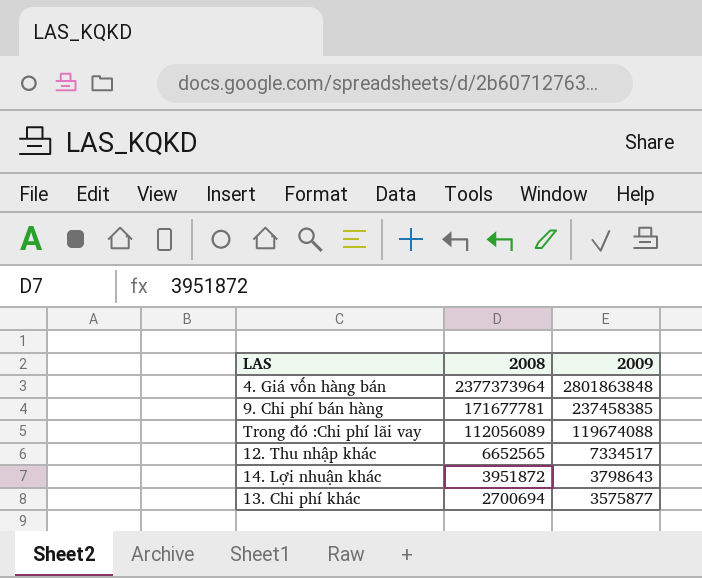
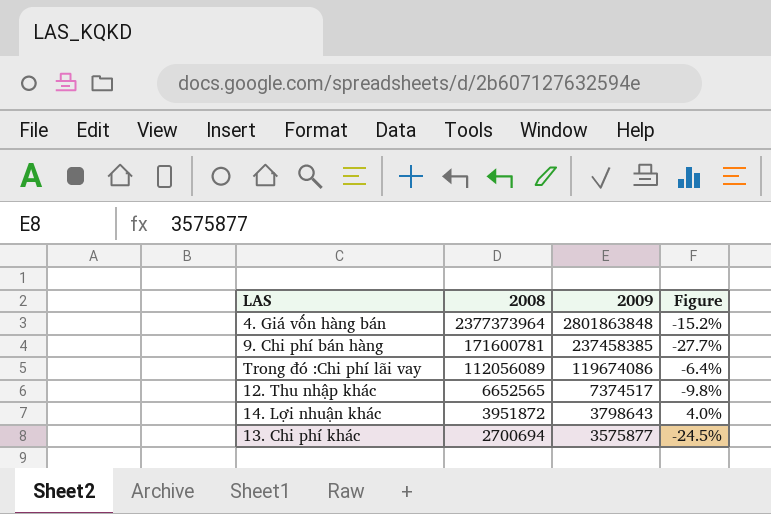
column Figure | formula: none -> ([2008] - [2009]) / [2009]
9. Chi phí bán hàng | 2008: 171677781 -> 171600781
Trong đó :Chi phí lãi vay | 2009: 119674088 -> 119674086
12. Thu nhập khác | 2009: 7334517 -> 7374517

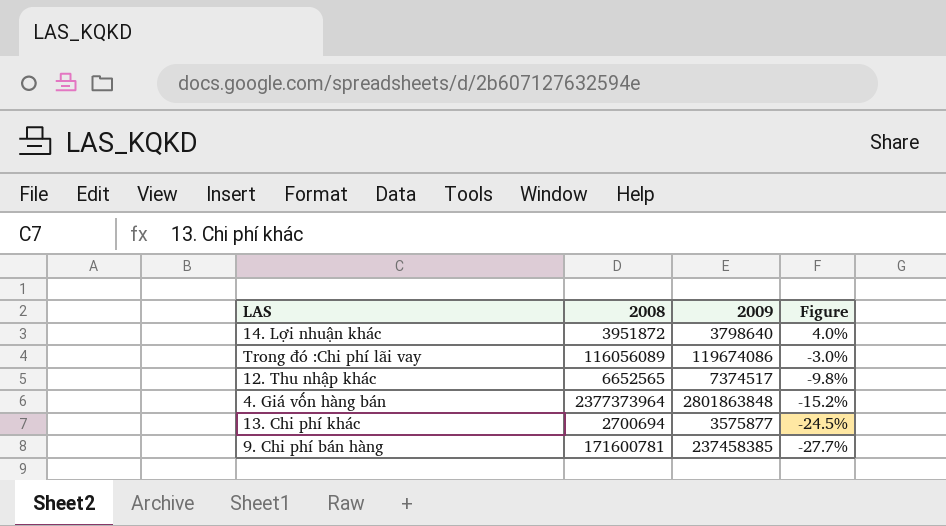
row order: 2008 descending -> Figure descending
14. Lợi nhuận khác | 2009: 3798643 -> 3798640
Trong đó :Chi phí lãi vay | 2008: 112056089 -> 116056089
Trong đó :Chi phí lãi vay | Figure: -6.4% -> -3.0%

